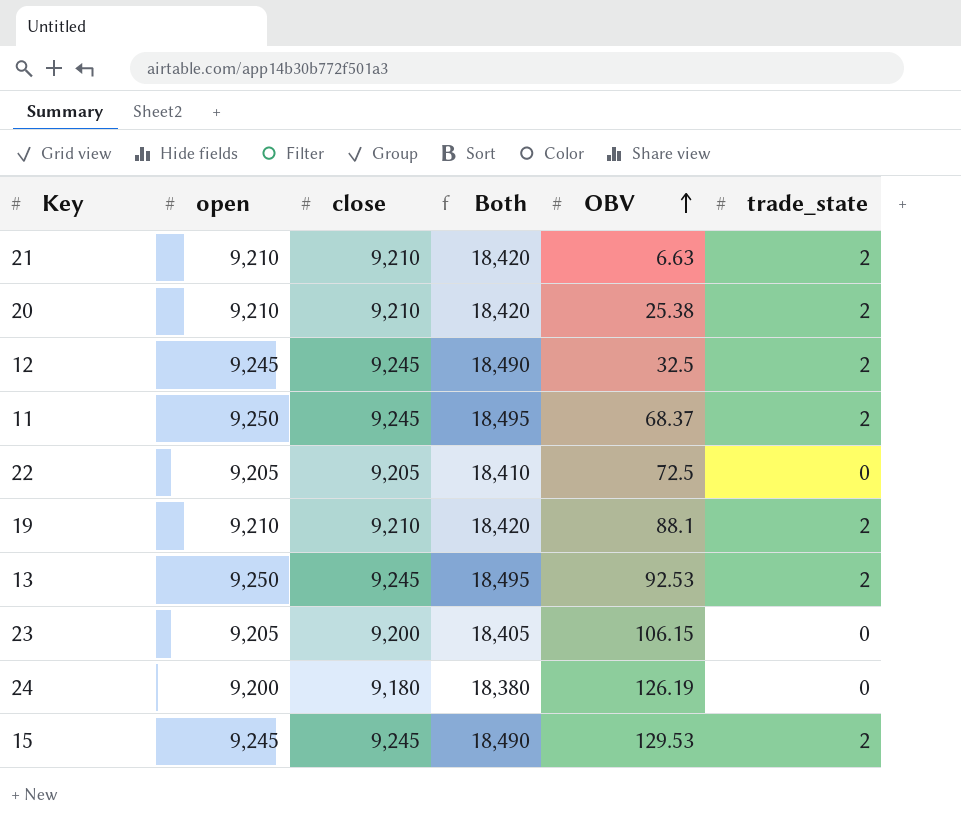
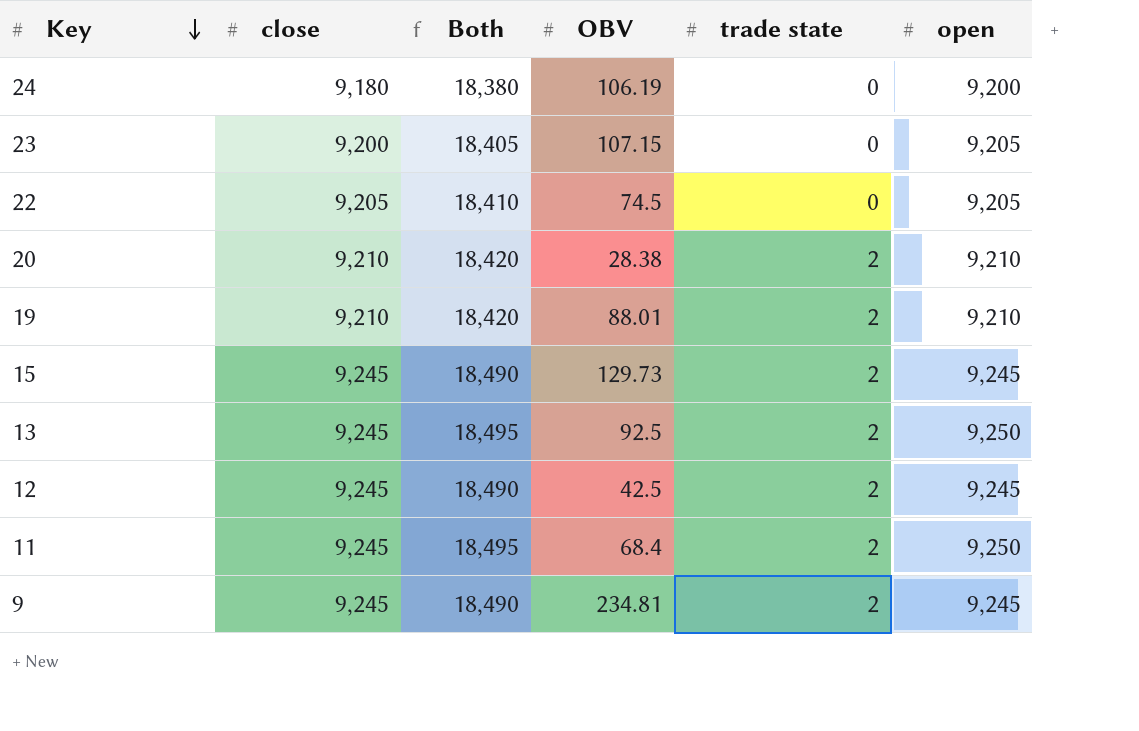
row order: OBV ascending -> Key descending
column name: trade_state -> trade state
column open | position: 2 -> 6
row 21: 9,210 | 9,210 | 18,420 | 6.63 | 2 -> none
24 | OBV: 126.19 -> 106.19
23 | OBV: 106.15 -> 107.15
22 | OBV: 72.5 -> 74.5
20 | OBV: 25.38 -> 28.38
19 | OBV: 88.1 -> 88.01
15 | OBV: 129.53 -> 129.73
13 | OBV: 92.53 -> 92.5
12 | OBV: 32.5 -> 42.5
11 | OBV: 68.37 -> 68.4
row 9: none -> 9,245 | 18,490 | 234.81 | 2 | 9,245

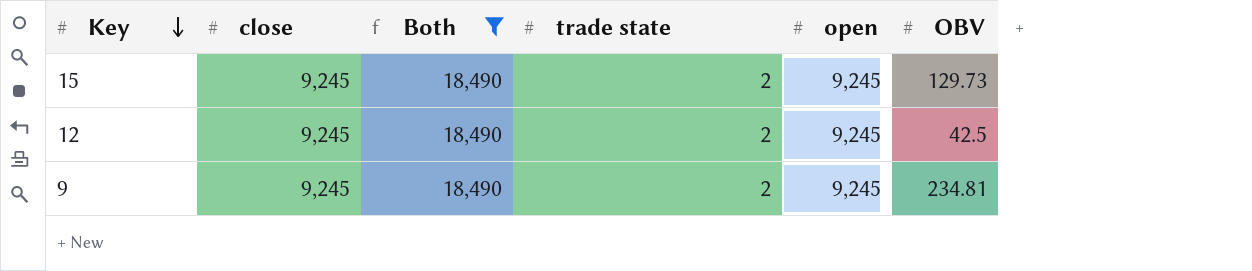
filter: none -> Both = 18,490
column OBV | position: 4 -> 6

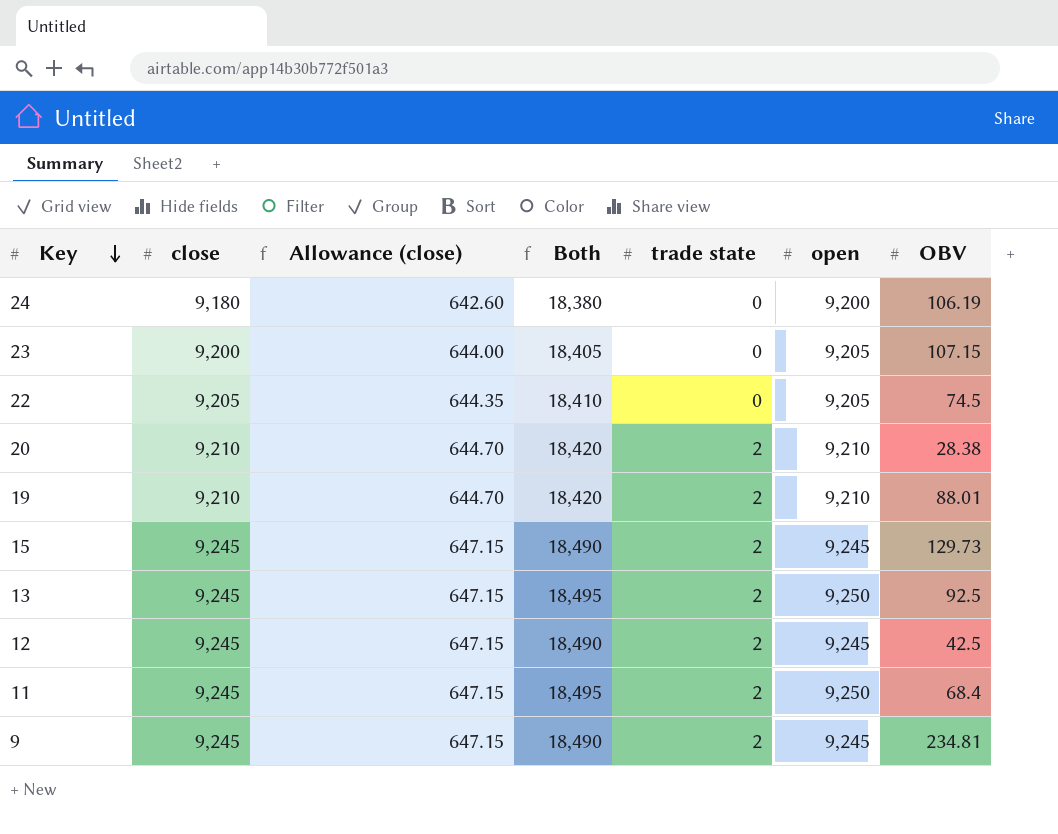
filter: Both = 18,490 -> none
column Allowance (close) | formula: none -> [close] * 0.07

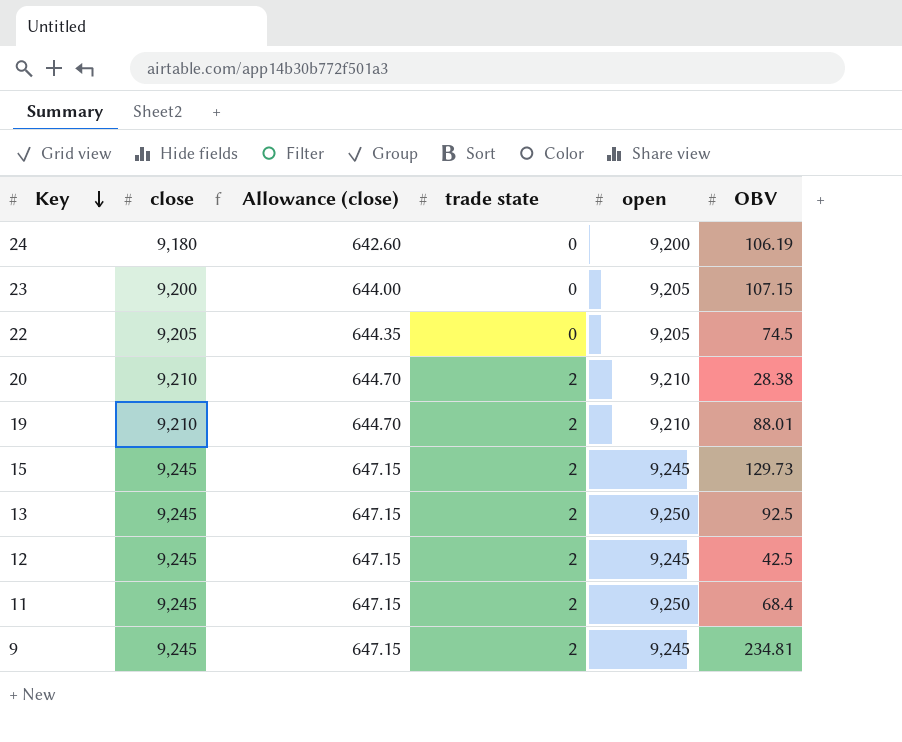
column Both | formula: [close] + [open] -> none

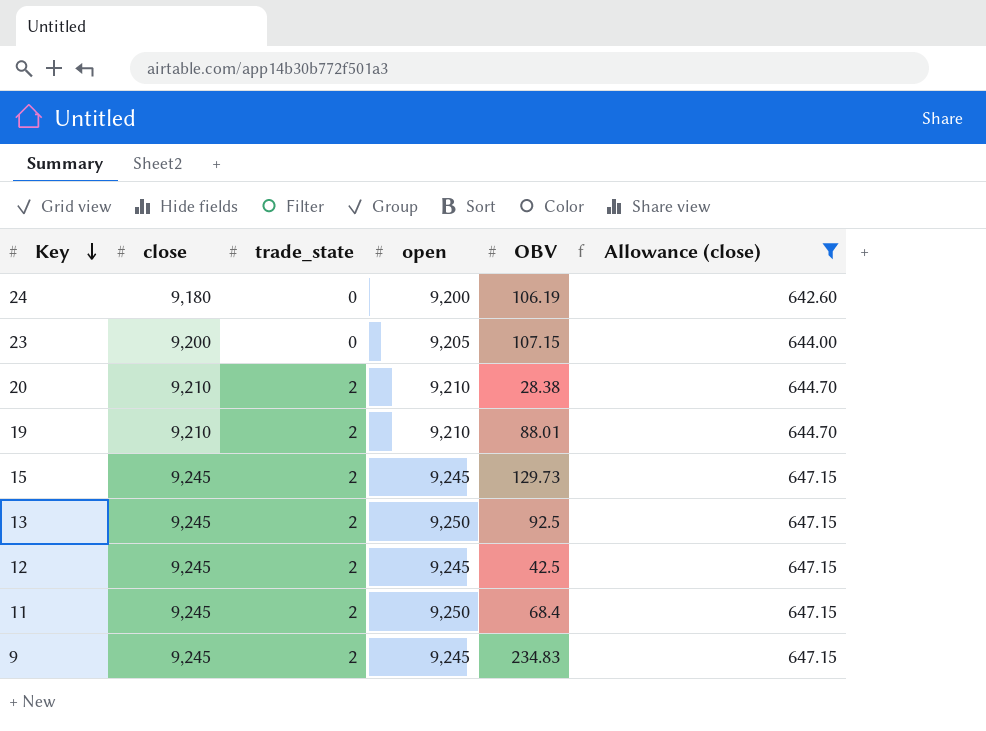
filter: none -> Allowance (close) != 644.35
column name: trade state -> trade_state
column Allowance (close) | position: 3 -> 6
9 | OBV: 234.81 -> 234.83

